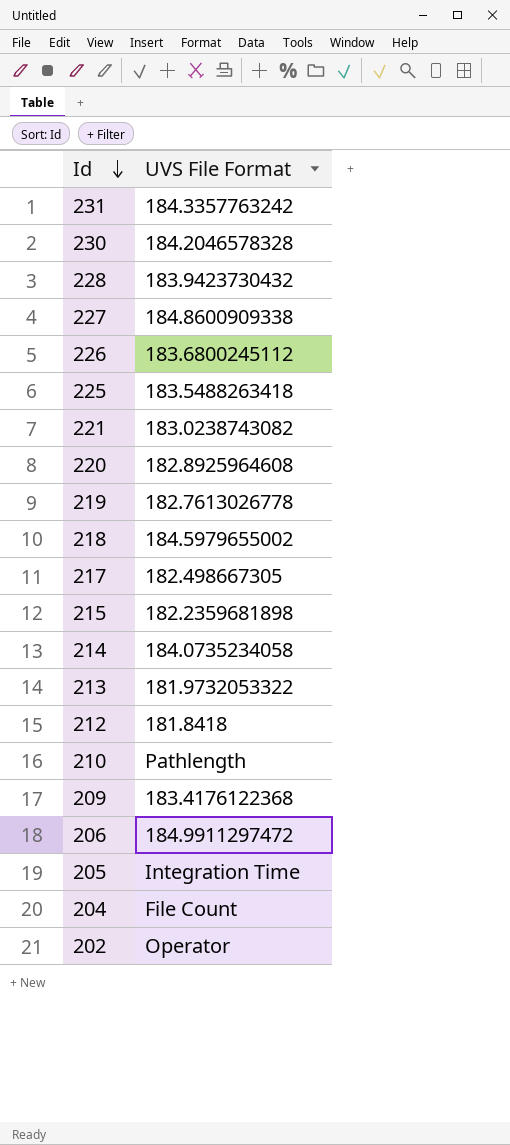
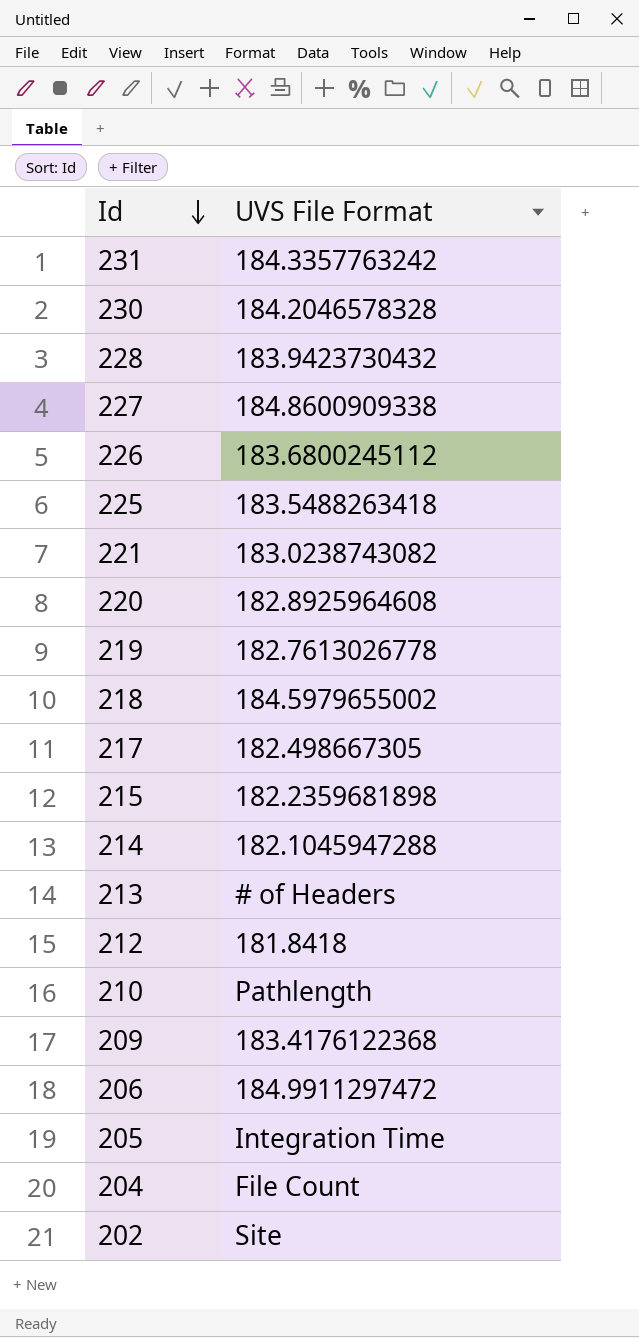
214 | UVS File Format: 184.0735234058 -> 182.1045947288
213 | UVS File Format: 181.9732053322 -> # of Headers
202 | UVS File Format: Operator -> Site

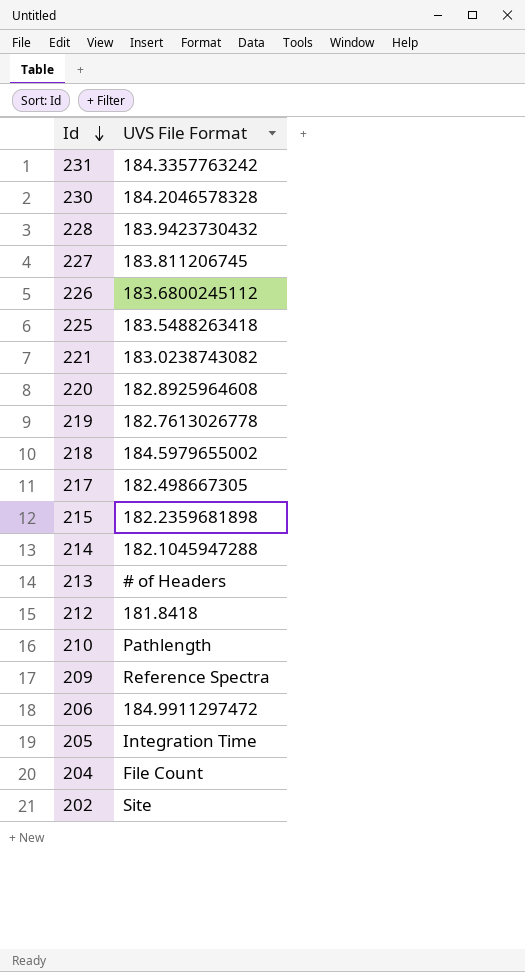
227 | UVS File Format: 184.8600909338 -> 183.811206745
209 | UVS File Format: 183.4176122368 -> Reference Spectra

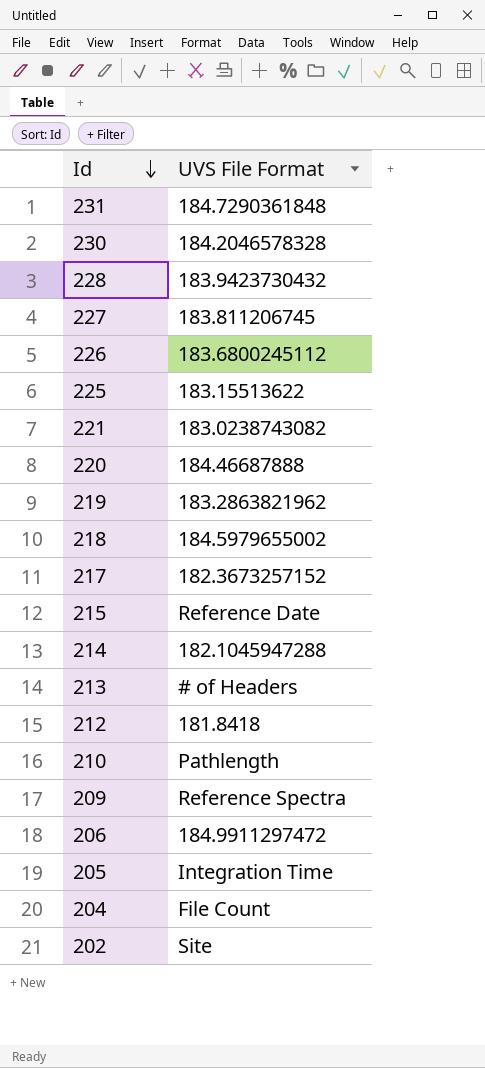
231 | UVS File Format: 184.3357763242 -> 184.7290361848
225 | UVS File Format: 183.5488263418 -> 183.15513622
220 | UVS File Format: 182.8925964608 -> 184.46687888
219 | UVS File Format: 182.7613026778 -> 183.2863821962
217 | UVS File Format: 182.498667305 -> 182.3673257152
215 | UVS File Format: 182.2359681898 -> Reference Date

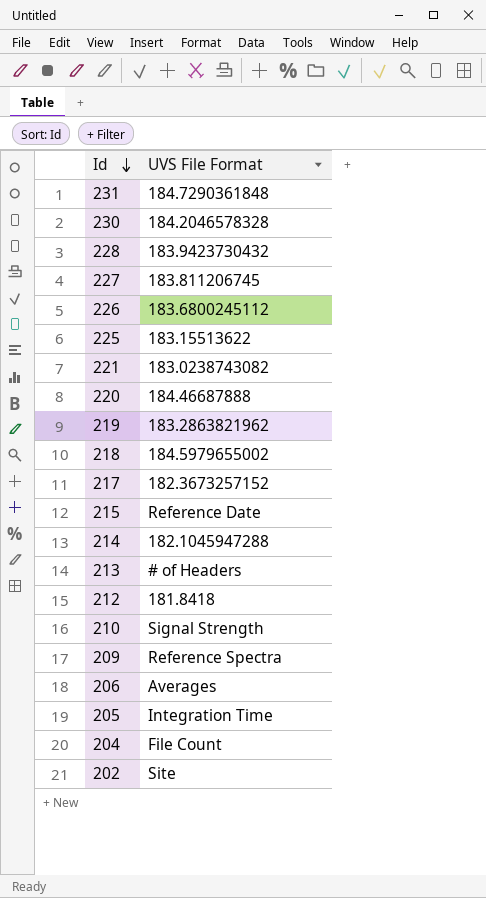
210 | UVS File Format: Pathlength -> Signal Strength
206 | UVS File Format: 184.9911297472 -> Averages

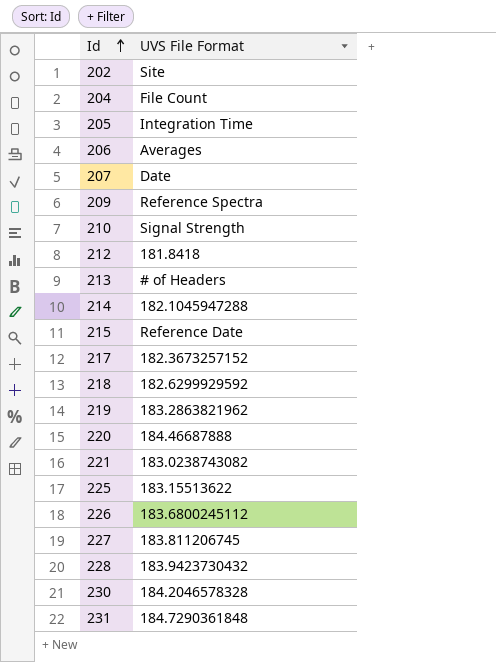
row order: Id descending -> Id ascending
row 207: none -> Date
218 | UVS File Format: 184.5979655002 -> 182.6299929592

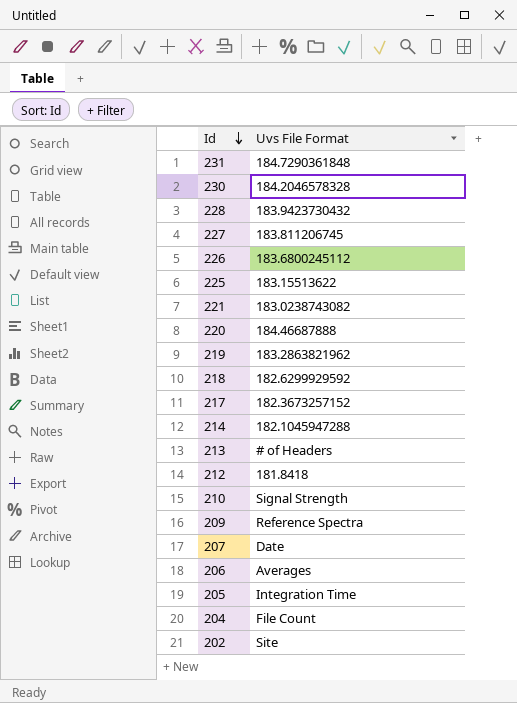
row order: Id ascending -> Id descending
column name: UVS File Format -> Uvs File Format
row 215: Reference Date -> none

